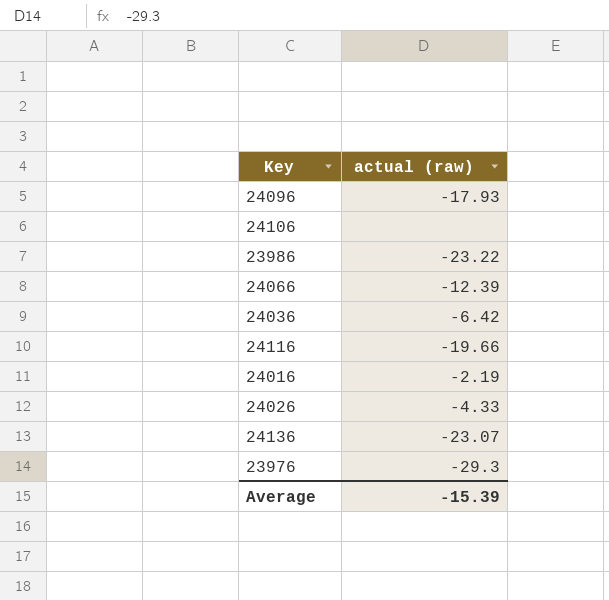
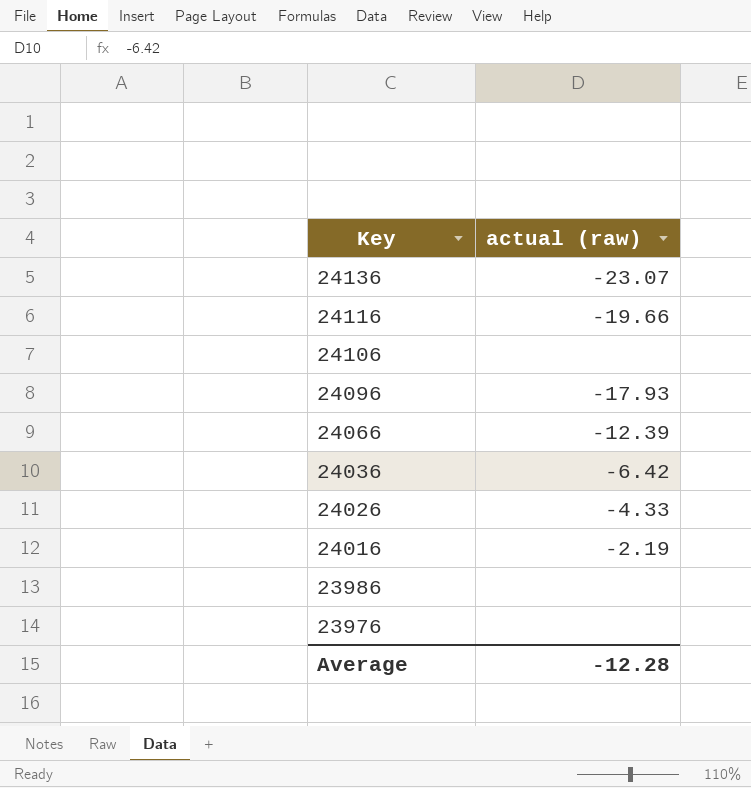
row order: none -> Key descending
23986 | actual (raw): -23.22 -> none
23976 | actual (raw): -29.3 -> none
Average | actual (raw): -15.39 -> -12.28

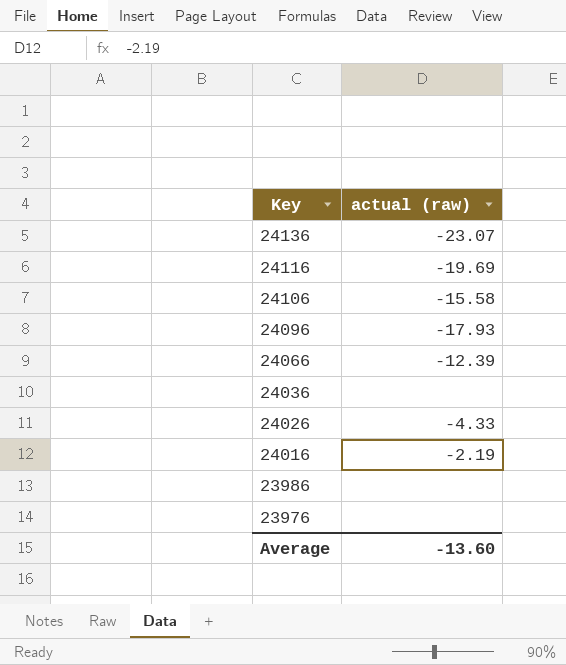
24116 | actual (raw): -19.66 -> -19.69
24106 | actual (raw): none -> -15.58
24036 | actual (raw): -6.42 -> none
Average | actual (raw): -12.28 -> -13.60

